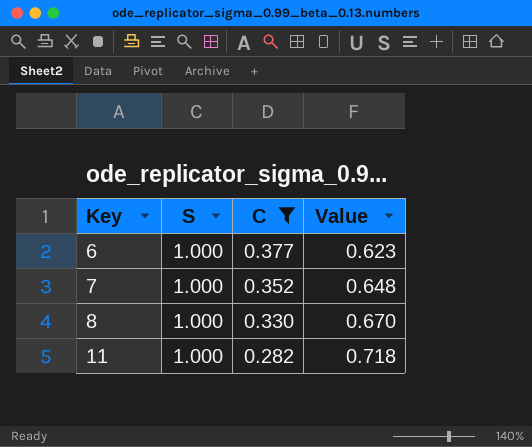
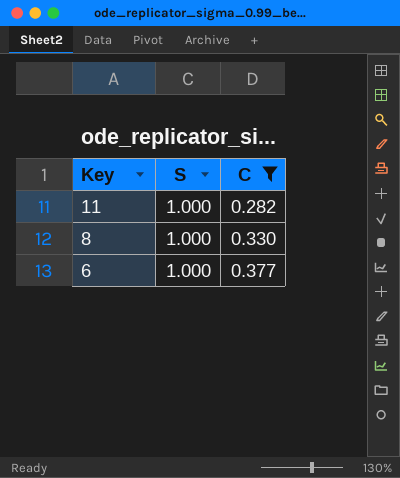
row order: Key ascending -> Key descending
column Value | formula: [S] - [C] -> none
row 7: 1.000 | 0.352 | 0.648 -> none

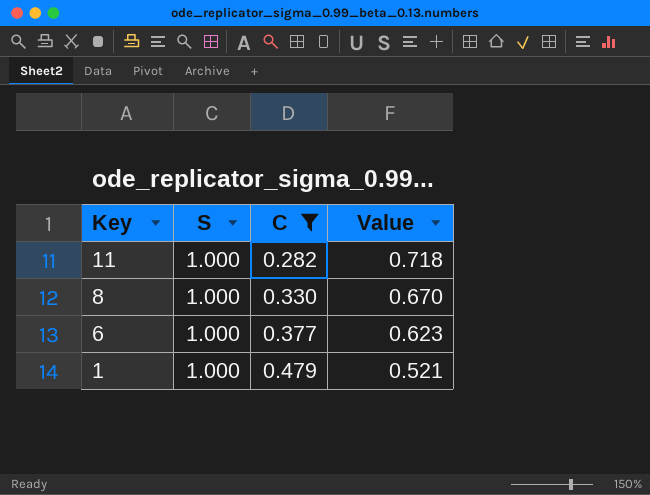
column Value | formula: none -> [S] - [C]
row 1: none -> 1.000 | 0.479 | 0.521

